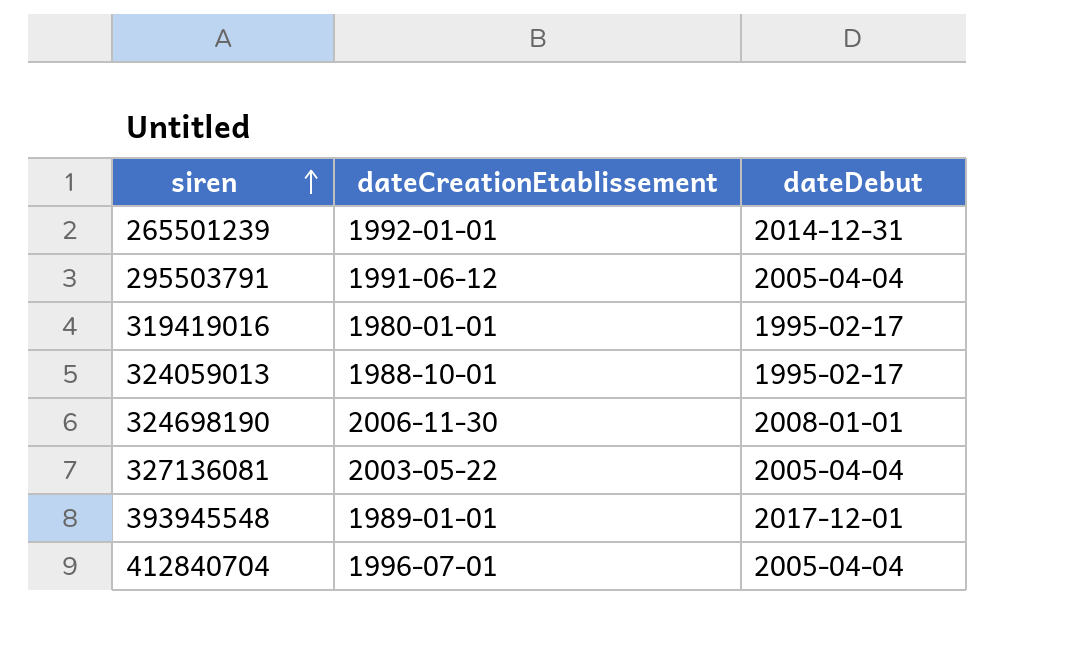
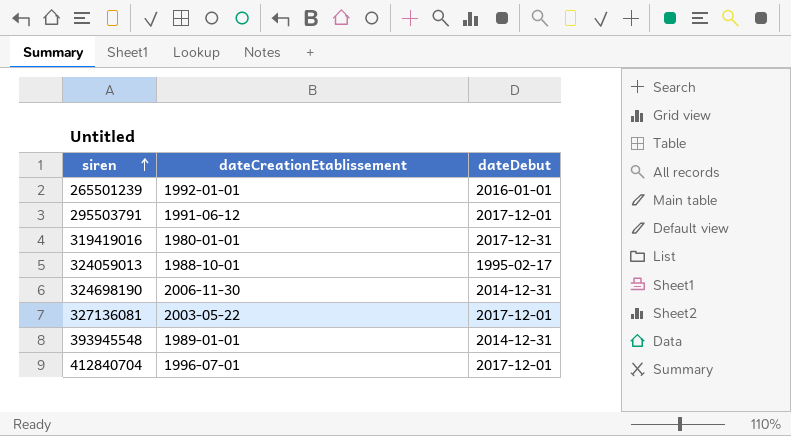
265501239 | dateDebut: 2014-12-31 -> 2016-01-01
295503791 | dateDebut: 2005-04-04 -> 2017-12-01
319419016 | dateDebut: 1995-02-17 -> 2017-12-31
324698190 | dateDebut: 2008-01-01 -> 2014-12-31
327136081 | dateDebut: 2005-04-04 -> 2017-12-01
393945548 | dateDebut: 2017-12-01 -> 2014-12-31
412840704 | dateDebut: 2005-04-04 -> 2017-12-01

